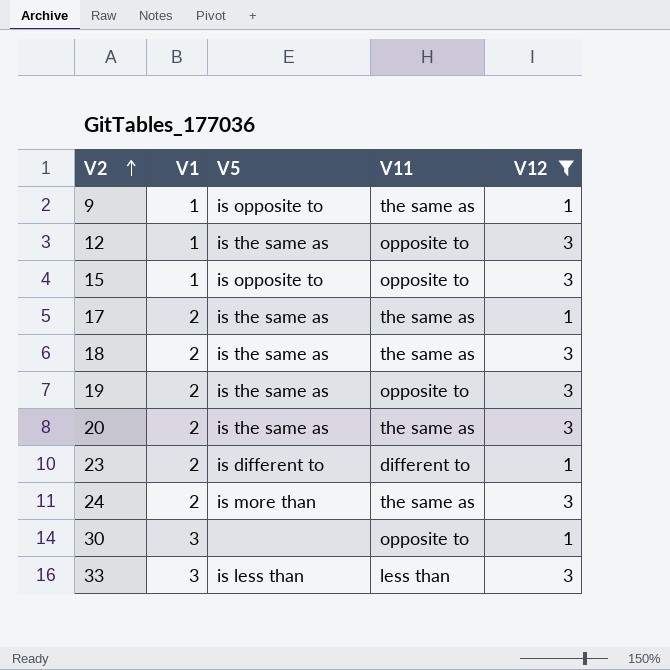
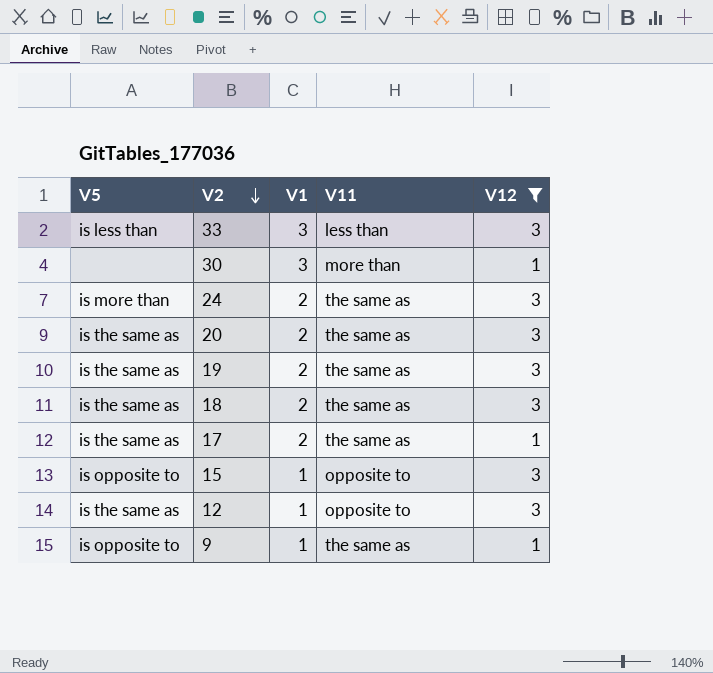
row order: V2 ascending -> V2 descending
column V5 | position: 3 -> 1
row 23: 2 | is different to | different to | 1 -> none
30 | V11: opposite to -> more than
19 | V11: opposite to -> the same as

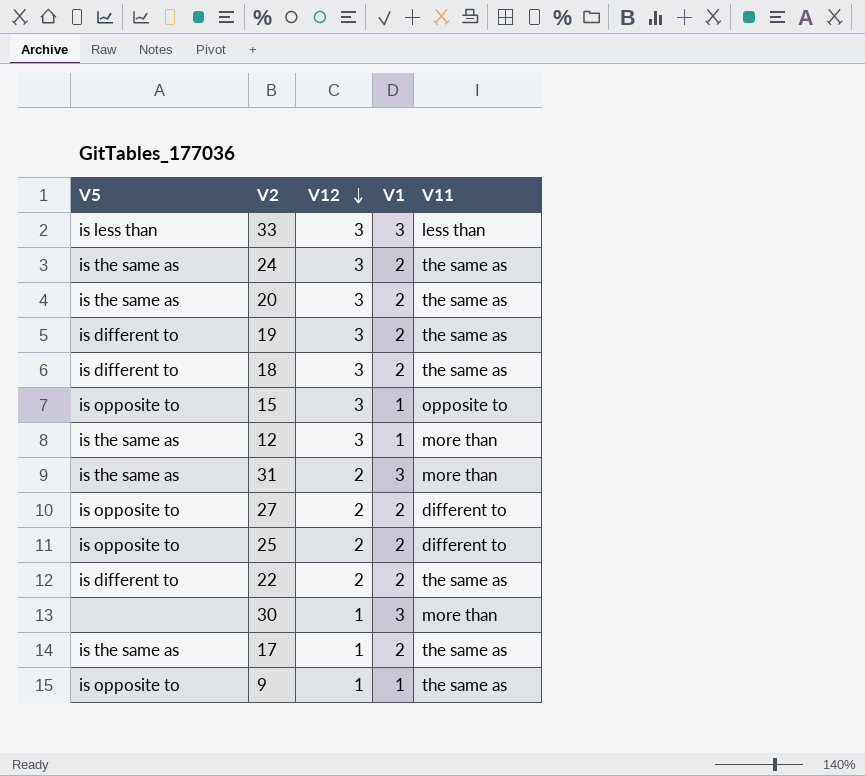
filter: V12 != 2 -> none
row order: V2 descending -> V12 descending
column V12 | position: 5 -> 3
24 | V5: is more than -> is the same as
19 | V5: is the same as -> is different to
18 | V5: is the same as -> is different to
12 | V11: opposite to -> more than

